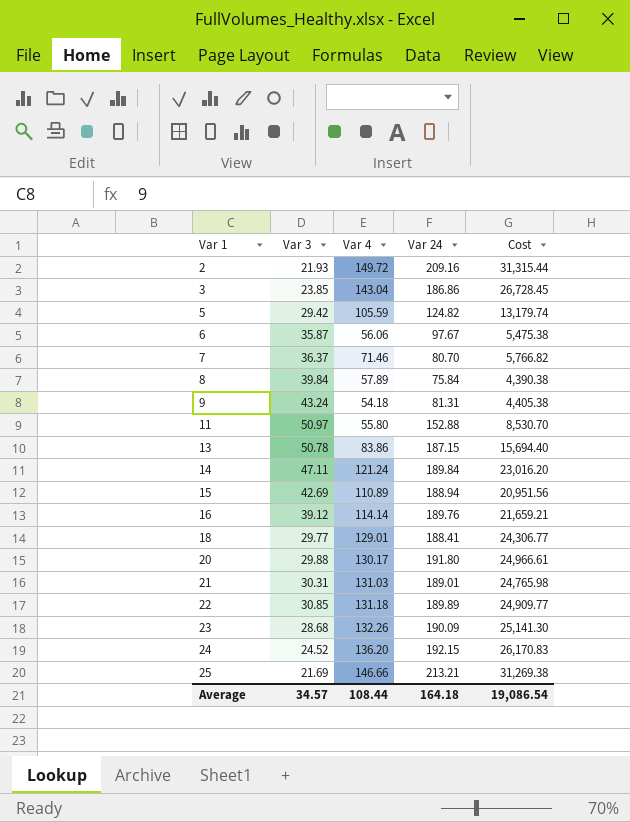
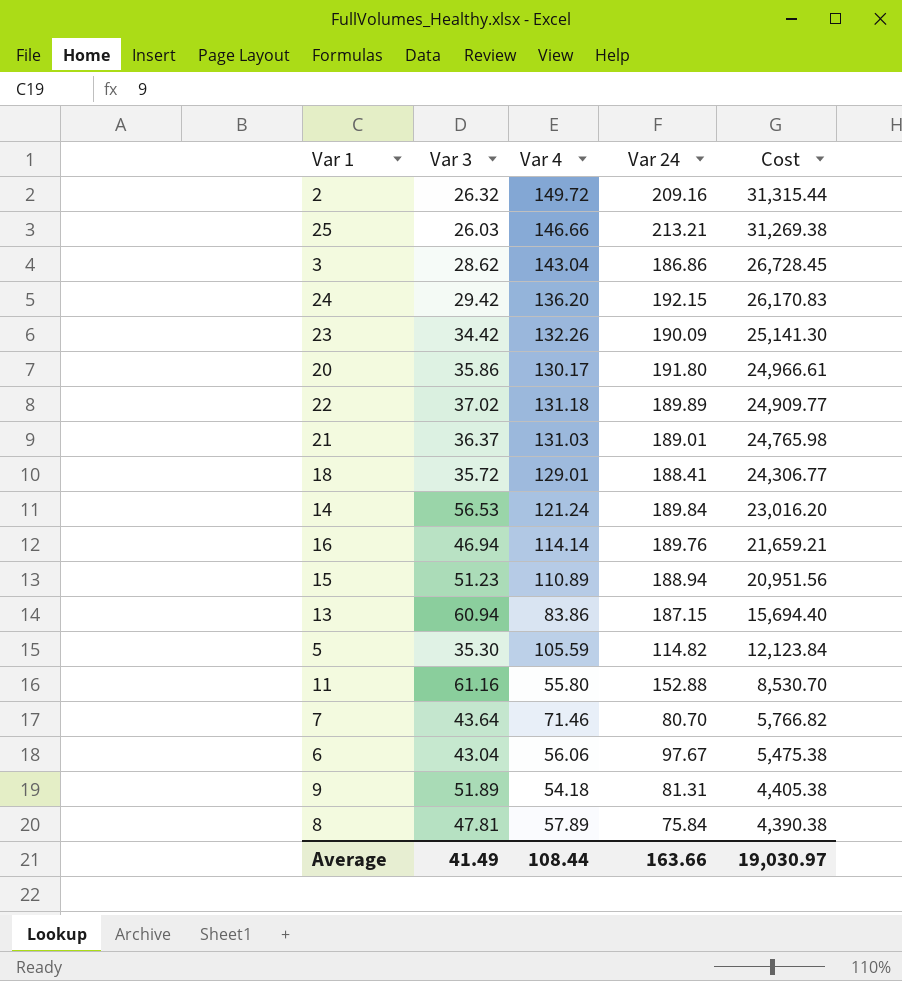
row order: Var 1 ascending -> Cost descending
2 | Var 3: 21.93 -> 26.32
25 | Var 3: 21.69 -> 26.03
3 | Var 3: 23.85 -> 28.62
24 | Var 3: 24.52 -> 29.42
23 | Var 3: 28.68 -> 34.42
20 | Var 3: 29.88 -> 35.86
22 | Var 3: 30.85 -> 37.02
21 | Var 3: 30.31 -> 36.37
18 | Var 3: 29.77 -> 35.72
14 | Var 3: 47.11 -> 56.53
16 | Var 3: 39.12 -> 46.94
15 | Var 3: 42.69 -> 51.23
13 | Var 3: 50.78 -> 60.94
5 | Var 3: 29.42 -> 35.30
5 | Var 24: 124.82 -> 114.82
5 | Cost: 13,179.74 -> 12,123.84
11 | Var 3: 50.97 -> 61.16
7 | Var 3: 36.37 -> 43.64
6 | Var 3: 35.87 -> 43.04
9 | Var 3: 43.24 -> 51.89
8 | Var 3: 39.84 -> 47.81
Average | Var 3: 34.57 -> 41.49
Average | Var 24: 164.18 -> 163.66
Average | Cost: 19,086.54 -> 19,030.97

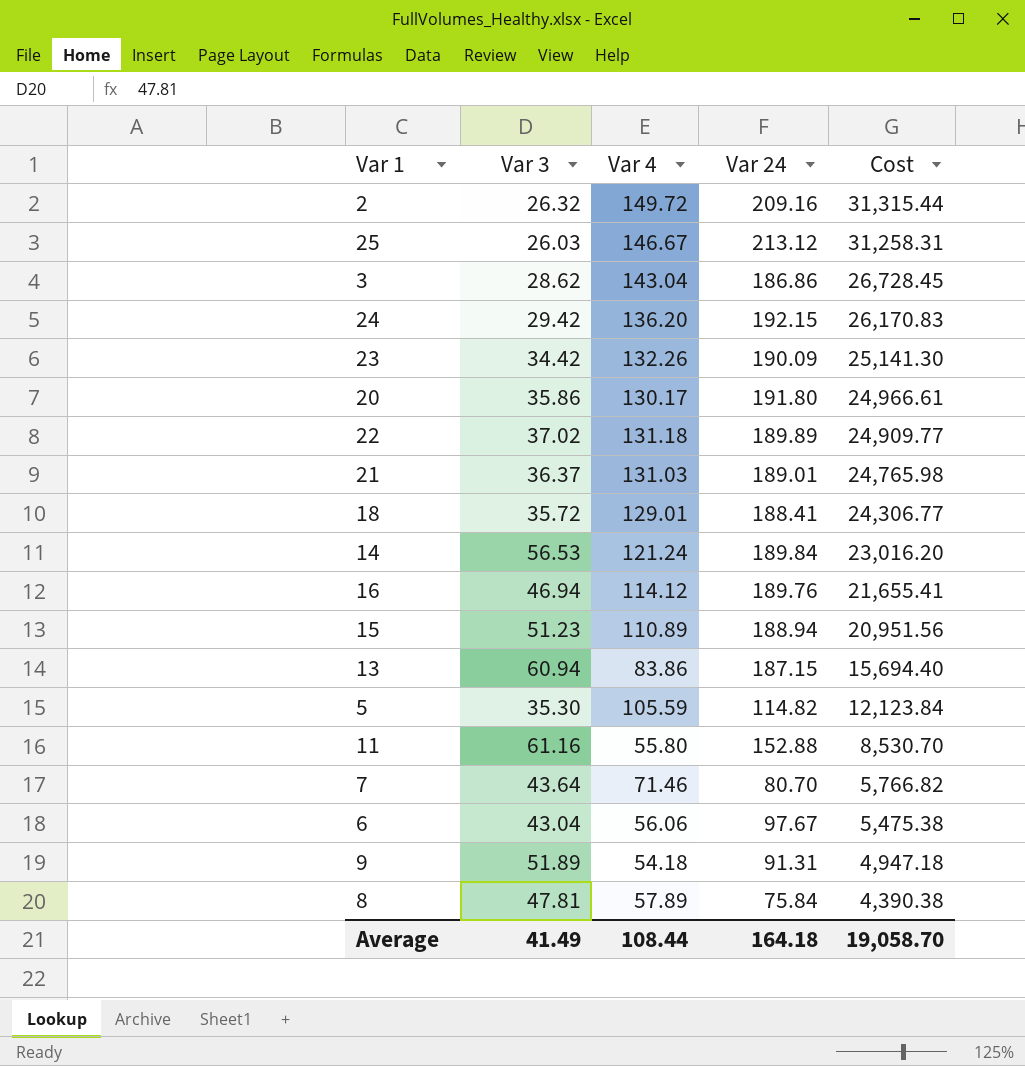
25 | Var 4: 146.66 -> 146.67
25 | Var 24: 213.21 -> 213.12
25 | Cost: 31,269.38 -> 31,258.31
16 | Var 4: 114.14 -> 114.12
16 | Cost: 21,659.21 -> 21,655.41
9 | Var 24: 81.31 -> 91.31
9 | Cost: 4,405.38 -> 4,947.18
Average | Var 24: 163.66 -> 164.18
Average | Cost: 19,030.97 -> 19,058.70

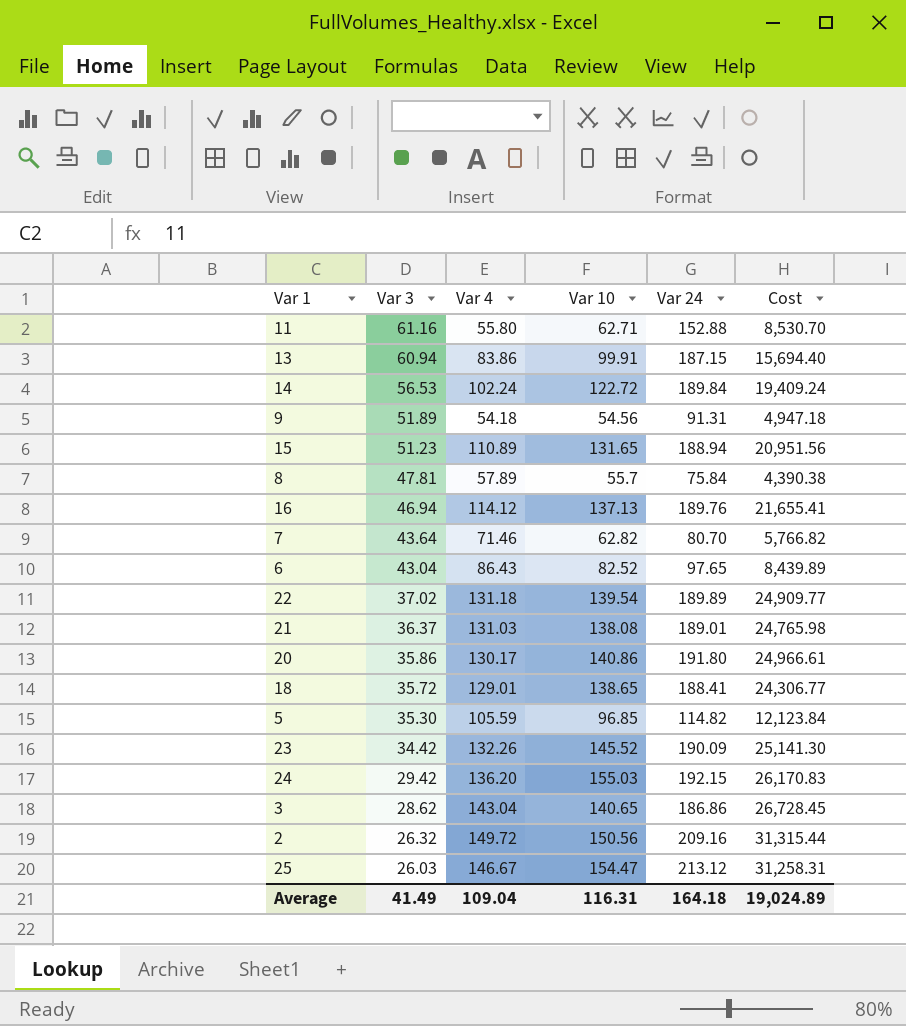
row order: Cost descending -> Var 3 descending
column Var 10 | position: none -> 4
14 | Var 4: 121.24 -> 102.24
14 | Cost: 23,016.20 -> 19,409.24
6 | Var 4: 56.06 -> 86.43
6 | Var 24: 97.67 -> 97.65
6 | Cost: 5,475.38 -> 8,439.89
Average | Var 4: 108.44 -> 109.04
Average | Cost: 19,058.70 -> 19,024.89

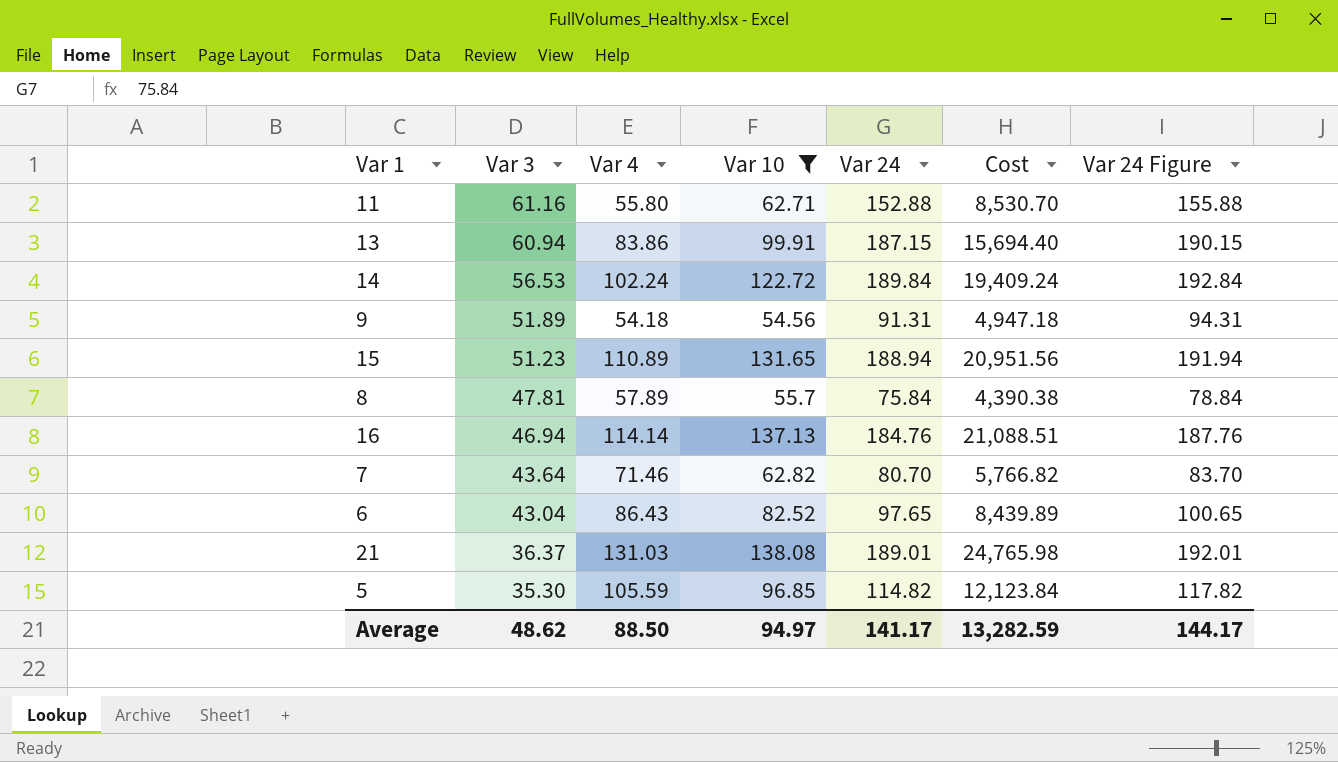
filter: none -> Var 10 <= 138.08
column Var 24 Figure | formula: none -> [Var 24] + 3
16 | Var 4: 114.12 -> 114.14
16 | Var 24: 189.76 -> 184.76
16 | Cost: 21,655.41 -> 21,088.51
Average | Var 3: 41.49 -> 48.62
Average | Var 4: 109.04 -> 88.50
Average | Var 10: 116.31 -> 94.97
Average | Var 24: 164.18 -> 141.17
Average | Cost: 19,024.89 -> 13,282.59

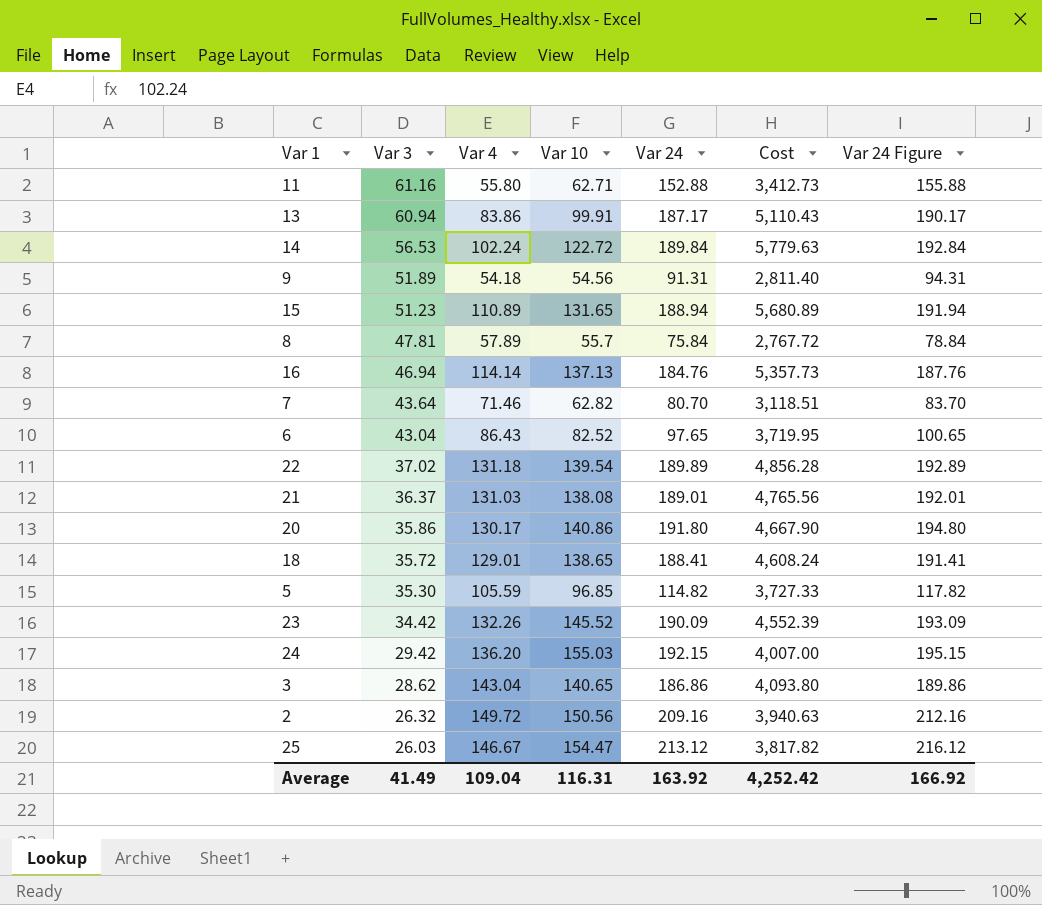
filter: Var 10 <= 138.08 -> none
column Cost | formula: [Var 4] * [Var 24] -> [Var 3] * [Var 4]
13 | Var 24: 187.15 -> 187.17
13 | Var 24 Figure: 190.15 -> 190.17
Average | Var 3: 48.62 -> 41.49
Average | Var 4: 88.50 -> 109.04
Average | Var 10: 94.97 -> 116.31
Average | Var 24: 141.17 -> 163.92
Average | Cost: 13,282.59 -> 4,252.42
Average | Var 24 Figure: 144.17 -> 166.92

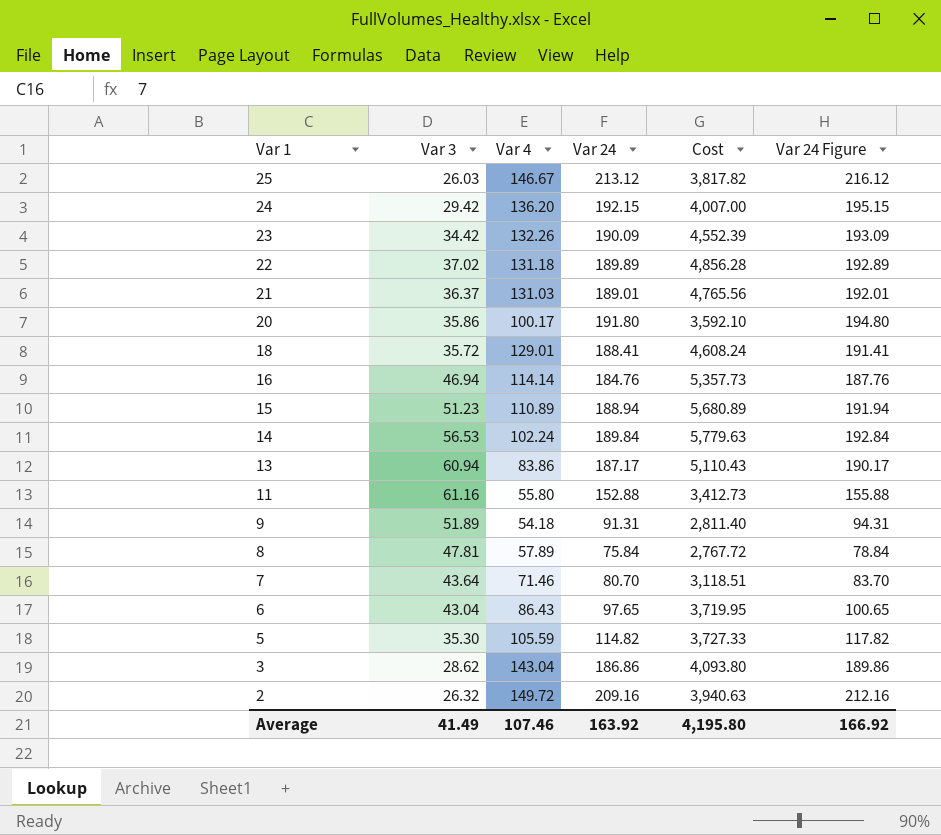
row order: Var 3 descending -> Var 1 descending
column Var 10 | position: 4 -> none
20 | Var 4: 130.17 -> 100.17
20 | Cost: 4,667.90 -> 3,592.10
Average | Var 4: 109.04 -> 107.46
Average | Cost: 4,252.42 -> 4,195.80

